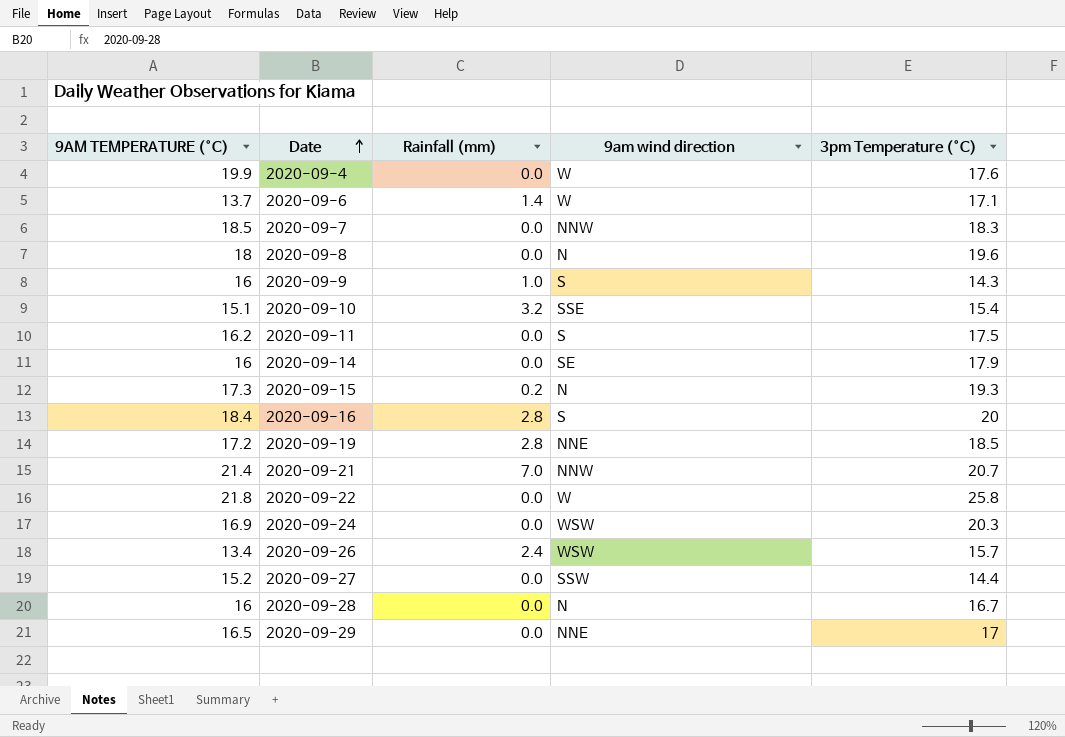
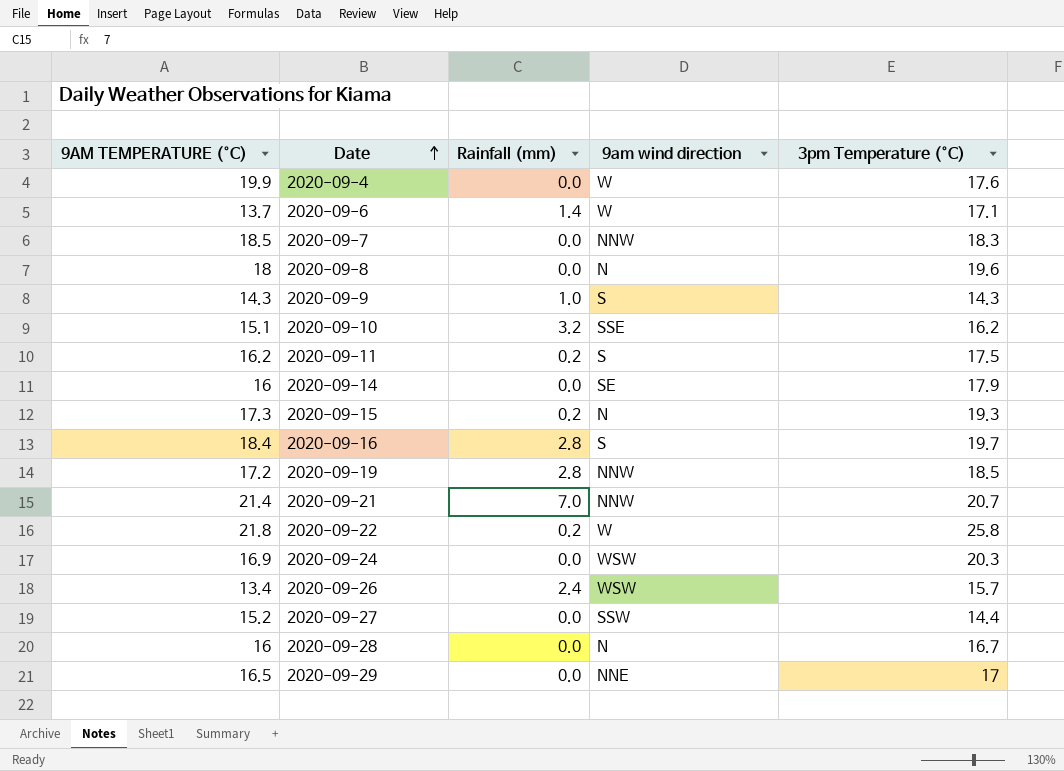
2020-09-9 | 9AM TEMPERATURE (°C): 16 -> 14.3
2020-09-10 | 3pm Temperature (°C): 15.4 -> 16.2
2020-09-11 | Rainfall (mm): 0.0 -> 0.2
2020-09-16 | 3pm Temperature (°C): 20 -> 19.7
2020-09-19 | 9am wind direction: NNE -> NNW
2020-09-22 | Rainfall (mm): 0.0 -> 0.2

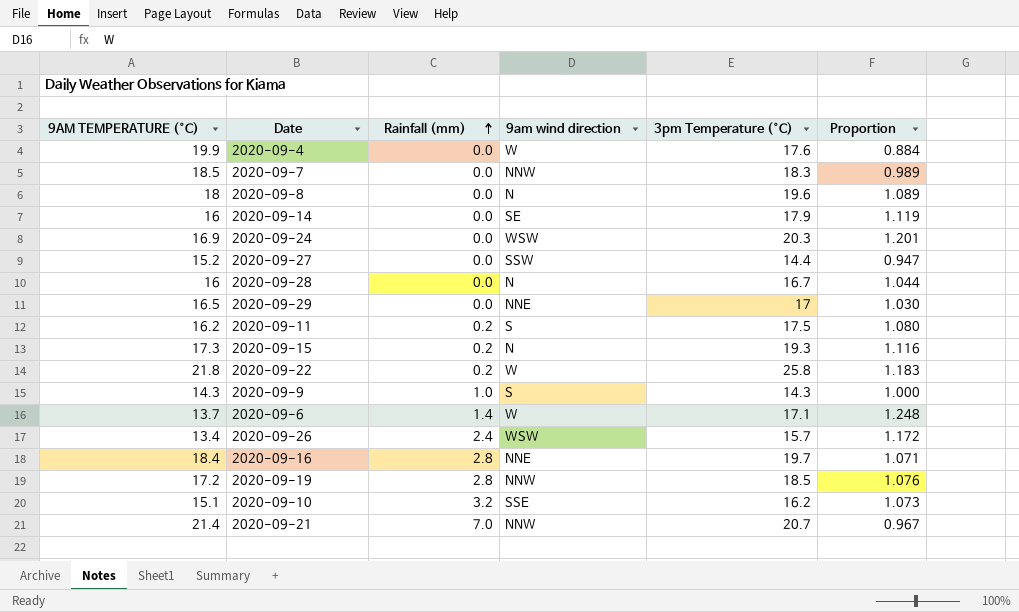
row order: Date ascending -> Rainfall (mm) ascending
column Proportion | formula: none -> [3pm Temperature (°C)] / [9AM TEMPERATURE (°C)]
2020-09-16 | 9am wind direction: S -> NNE

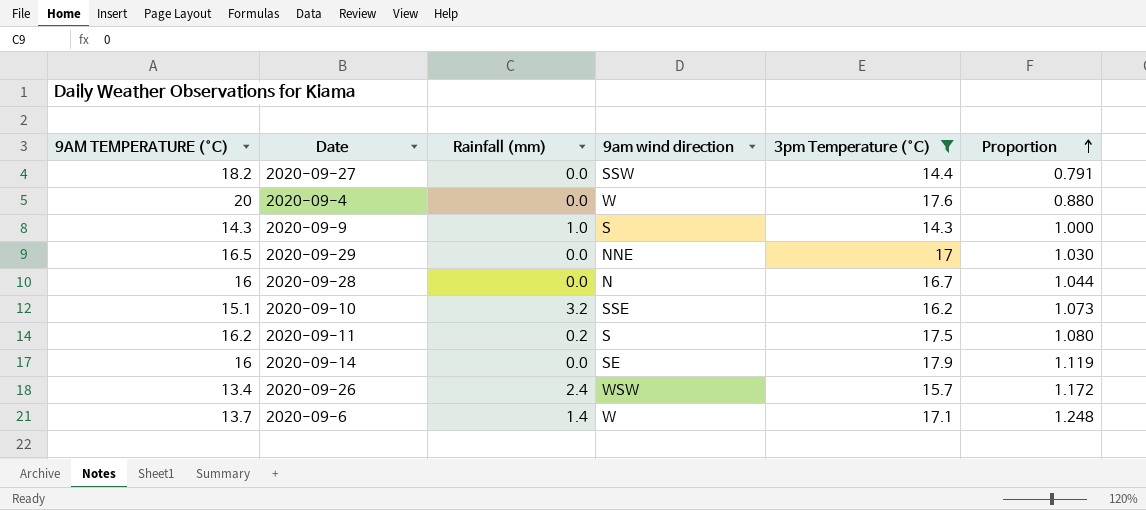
filter: none -> 3pm Temperature (°C) <= 17.9
row order: Rainfall (mm) ascending -> Proportion ascending
2020-09-27 | 9AM TEMPERATURE (°C): 15.2 -> 18.2
2020-09-27 | Proportion: 0.947 -> 0.791
2020-09-4 | 9AM TEMPERATURE (°C): 19.9 -> 20
2020-09-4 | Proportion: 0.884 -> 0.880

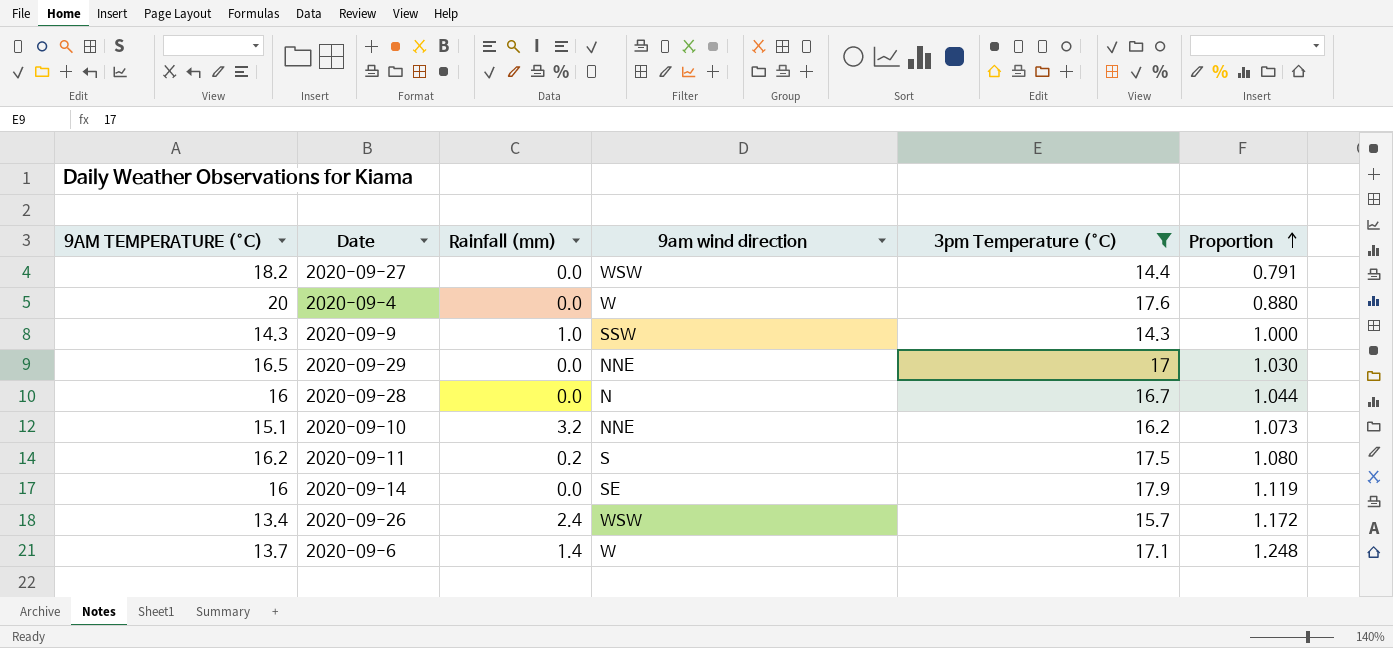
2020-09-27 | 9am wind direction: SSW -> WSW
2020-09-9 | 9am wind direction: S -> SSW
2020-09-10 | 9am wind direction: SSE -> NNE

